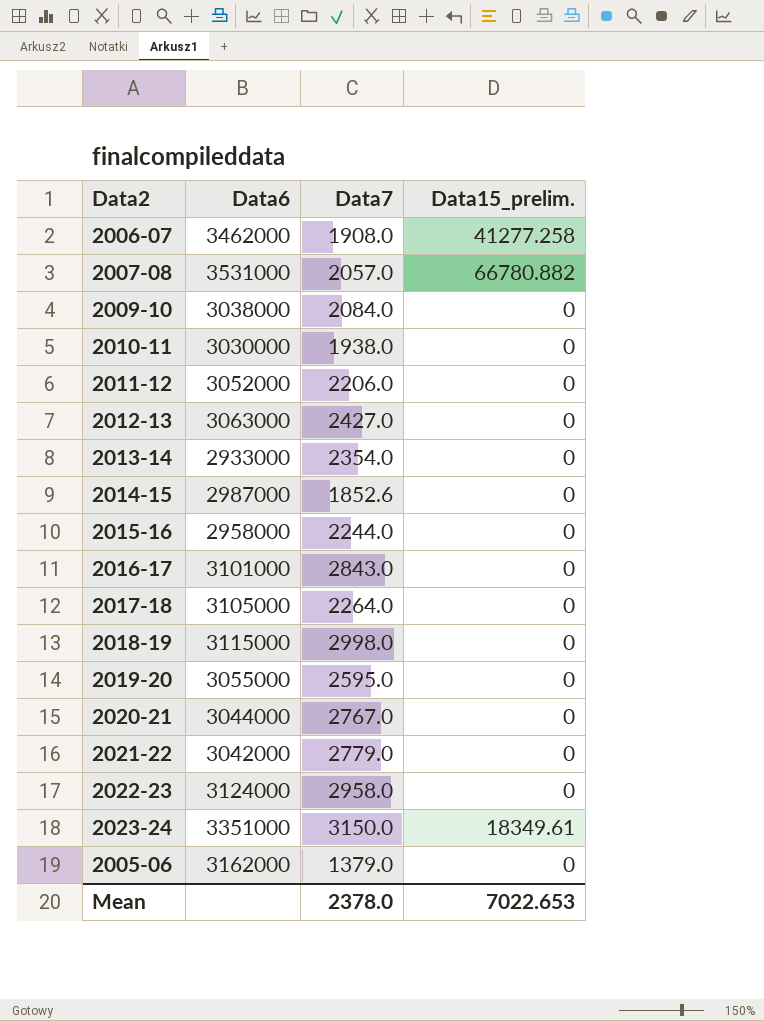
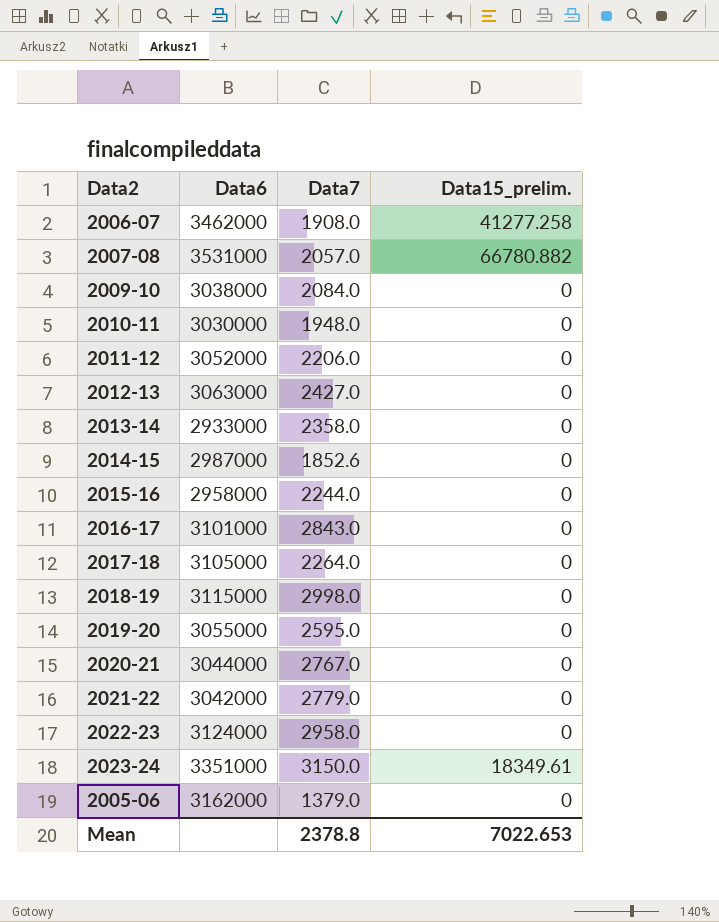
2010-11 | Data7: 1938.0 -> 1948.0
2013-14 | Data7: 2354.0 -> 2358.0
Mean | Data7: 2378.0 -> 2378.8

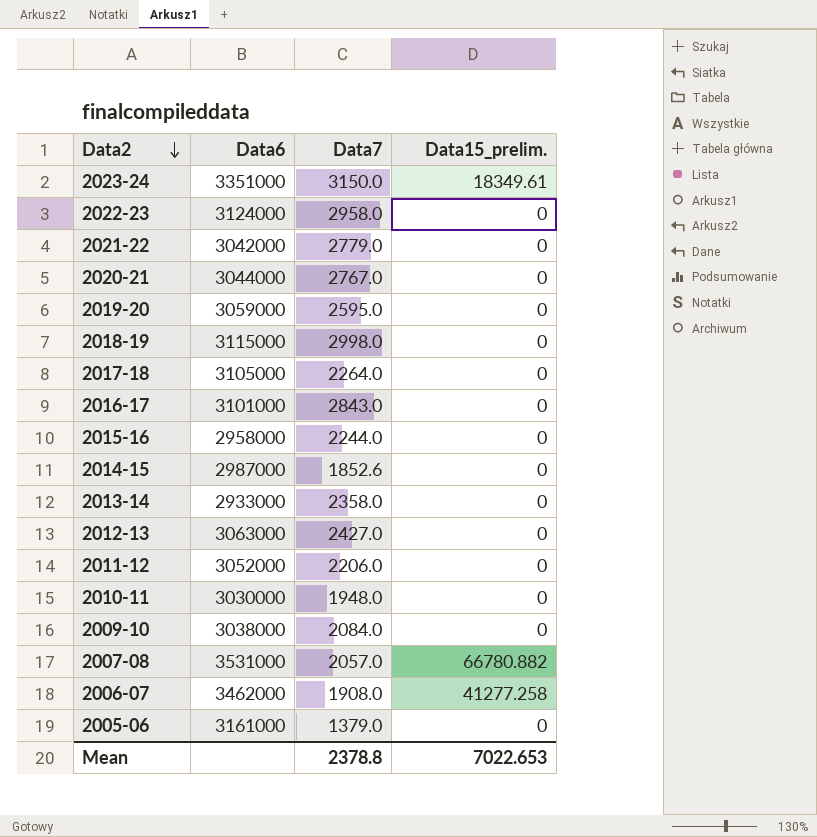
row order: none -> Data2 descending
2019-20 | Data6: 3055000 -> 3059000
2005-06 | Data6: 3162000 -> 3161000

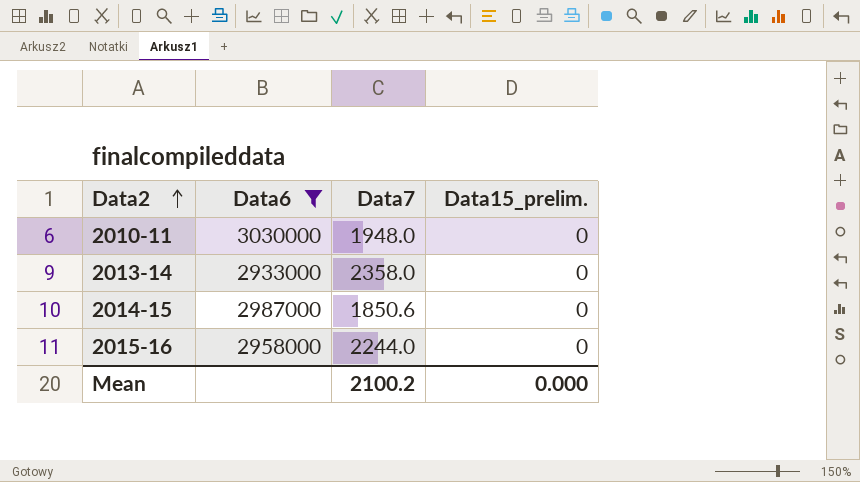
filter: none -> Data6 <= 3030000
row order: Data2 descending -> Data2 ascending
2014-15 | Data7: 1852.6 -> 1850.6
Mean | Data7: 2378.8 -> 2100.2
Mean | Data15_prelim.: 7022.653 -> 0.000

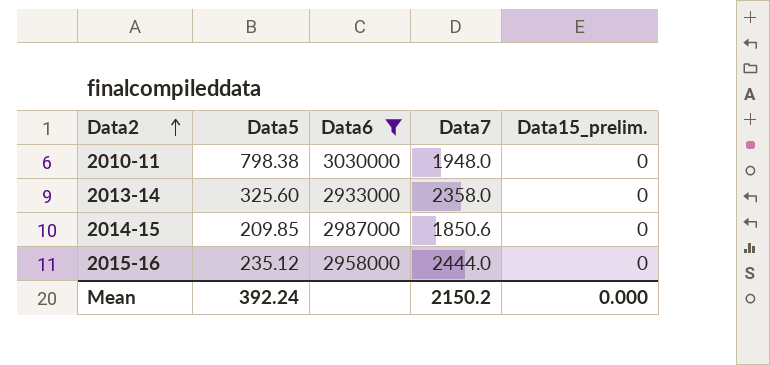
column Data5 | position: none -> 2
2015-16 | Data7: 2244.0 -> 2444.0
Mean | Data7: 2100.2 -> 2150.2

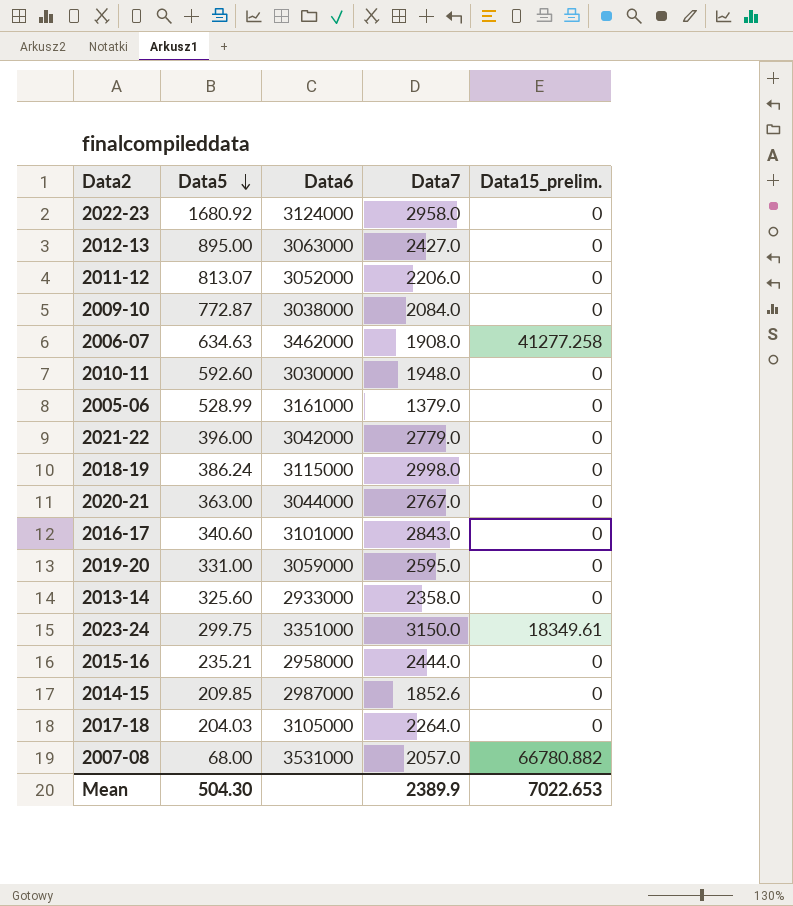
filter: Data6 <= 3030000 -> none
row order: Data2 ascending -> Data5 descending
2010-11 | Data5: 798.38 -> 592.60
2015-16 | Data5: 235.12 -> 235.21
2014-15 | Data7: 1850.6 -> 1852.6
Mean | Data5: 392.24 -> 504.30
Mean | Data7: 2150.2 -> 2389.9
Mean | Data15_prelim.: 0.000 -> 7022.653

